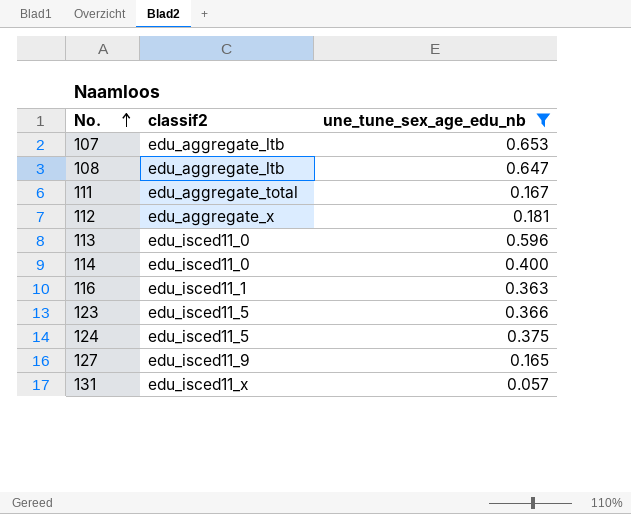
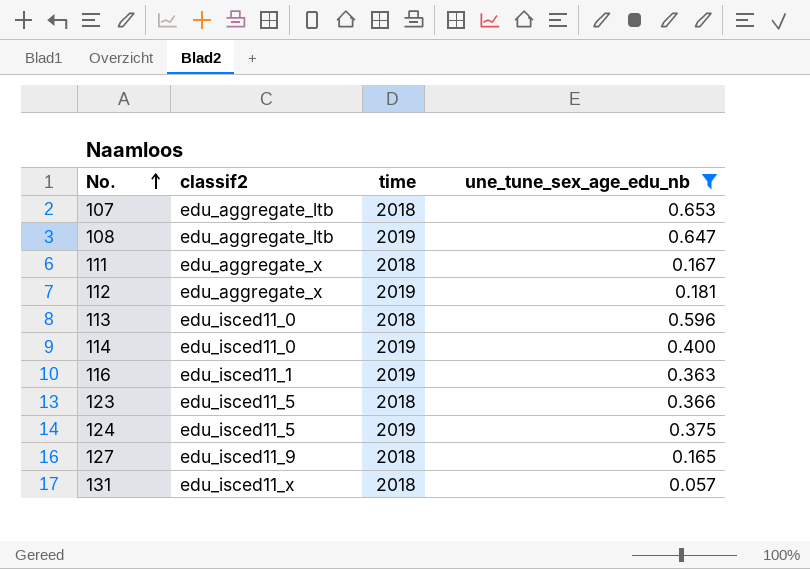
column time | position: none -> 3
111 | classif2: edu_aggregate_total -> edu_aggregate_x

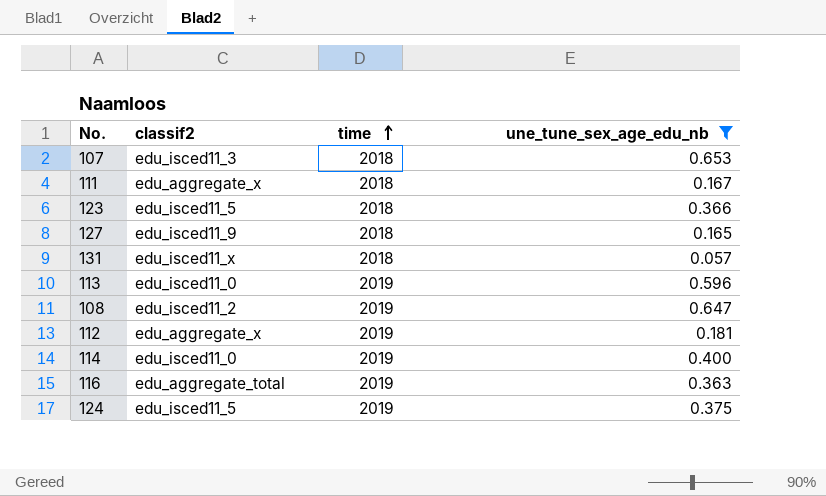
row order: No. ascending -> time ascending
107 | classif2: edu_aggregate_ltb -> edu_isced11_3
113 | time: 2018 -> 2019
108 | classif2: edu_aggregate_ltb -> edu_isced11_2
116 | classif2: edu_isced11_1 -> edu_aggregate_total

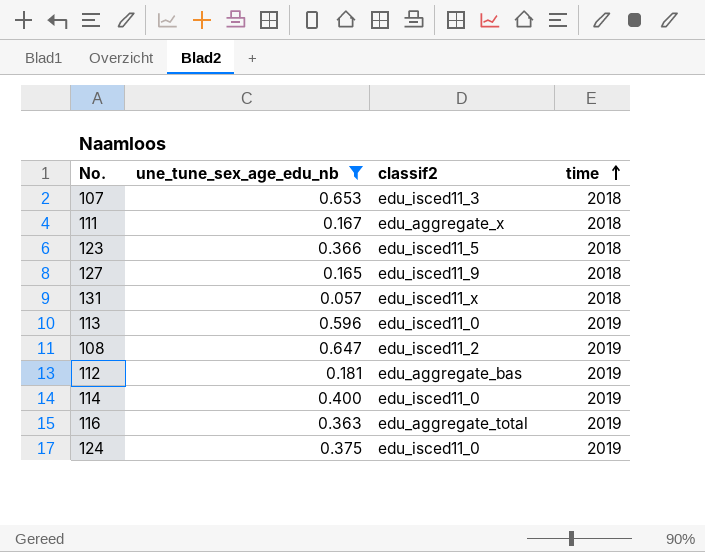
column une_tune_sex_age_edu_nb | position: 4 -> 2
112 | classif2: edu_aggregate_x -> edu_aggregate_bas
124 | classif2: edu_isced11_5 -> edu_isced11_0

